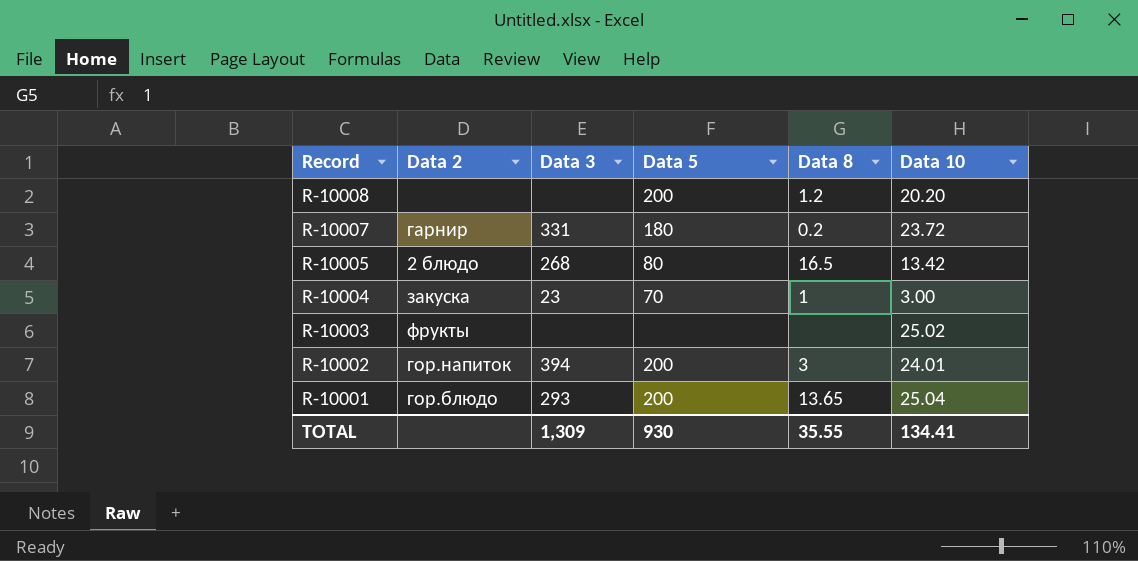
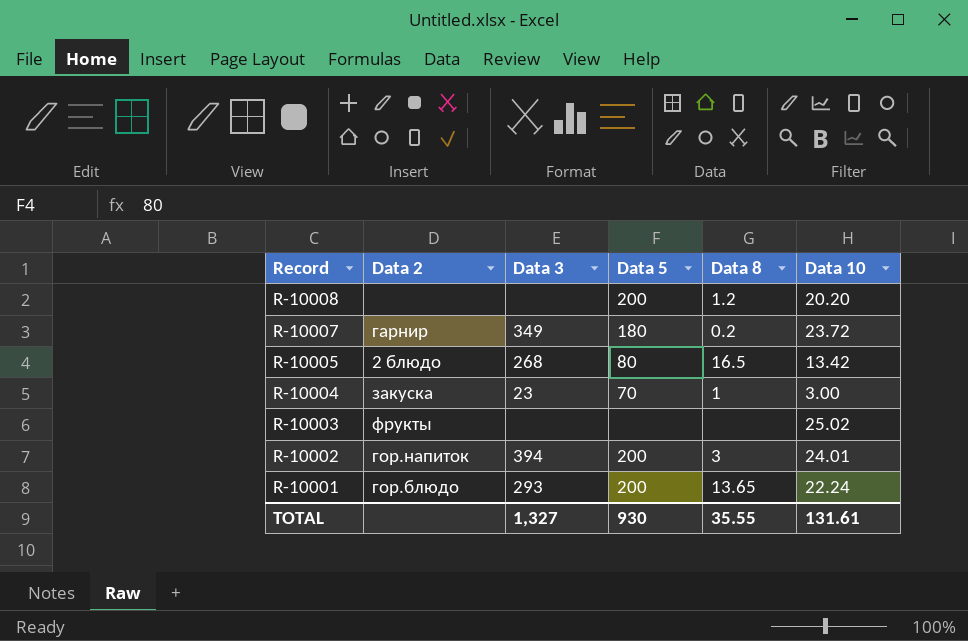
R-10007 | Data 3: 331 -> 349
R-10001 | Data 10: 25.04 -> 22.24
TOTAL | Data 3: 1,309 -> 1,327
TOTAL | Data 10: 134.41 -> 131.61

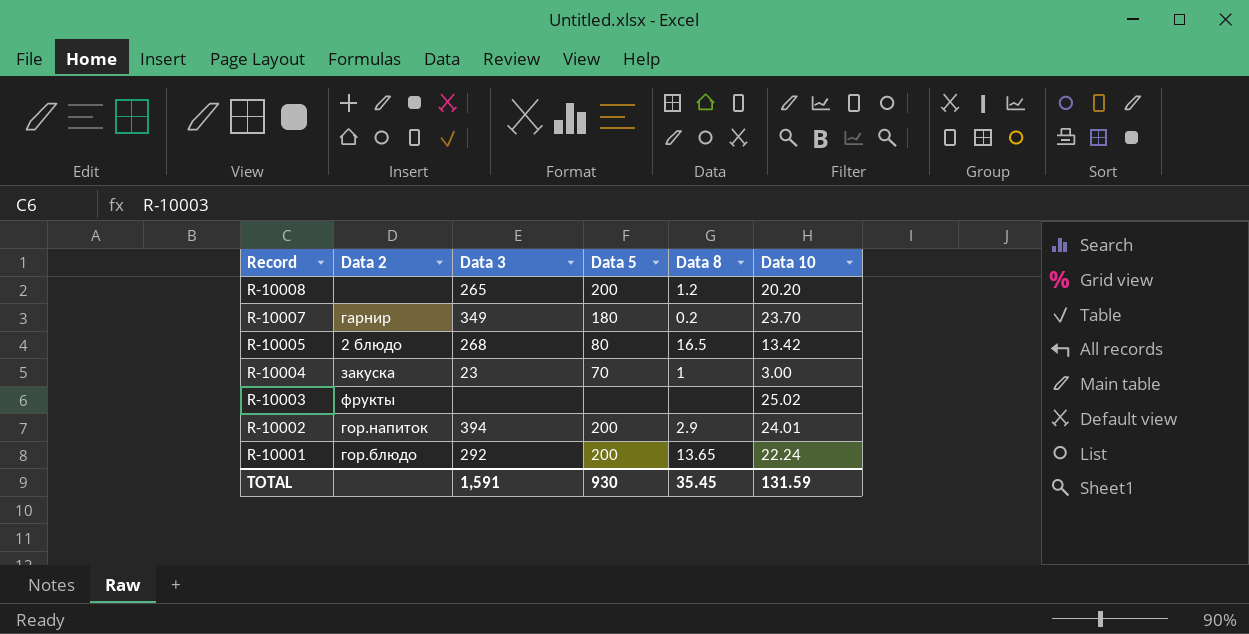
R-10008 | Data 3: none -> 265
R-10007 | Data 10: 23.72 -> 23.70
R-10002 | Data 8: 3 -> 2.9
R-10001 | Data 3: 293 -> 292
TOTAL | Data 3: 1,327 -> 1,591
TOTAL | Data 8: 35.55 -> 35.45
TOTAL | Data 10: 131.61 -> 131.59

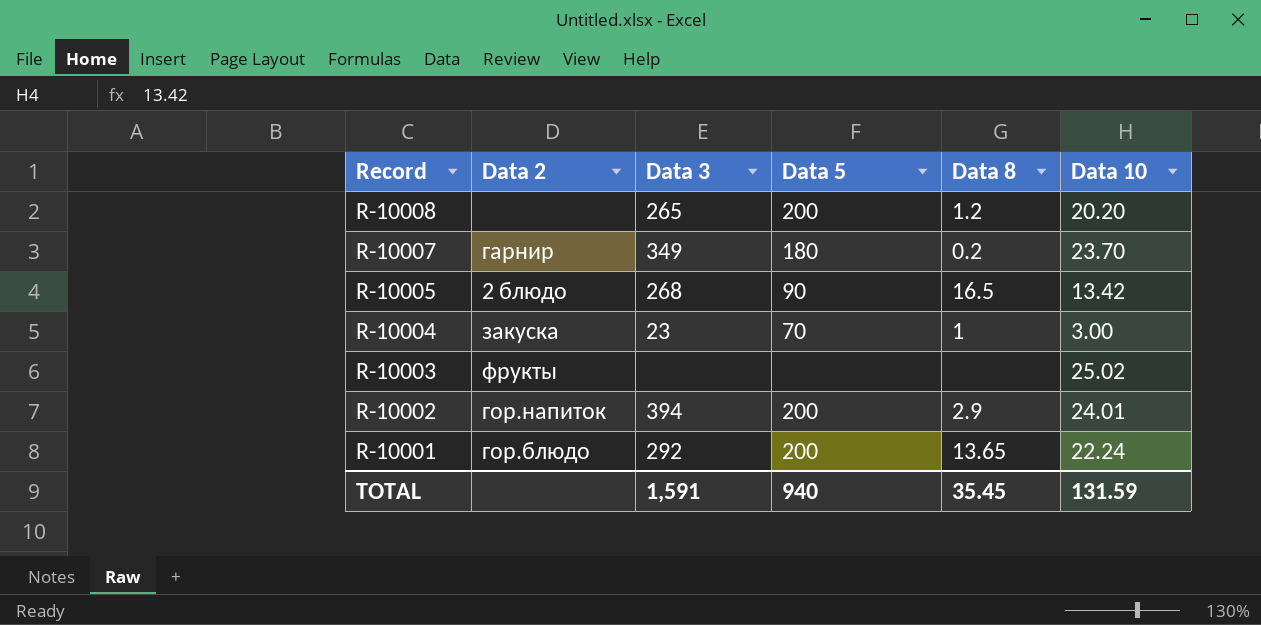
R-10005 | Data 5: 80 -> 90
TOTAL | Data 5: 930 -> 940

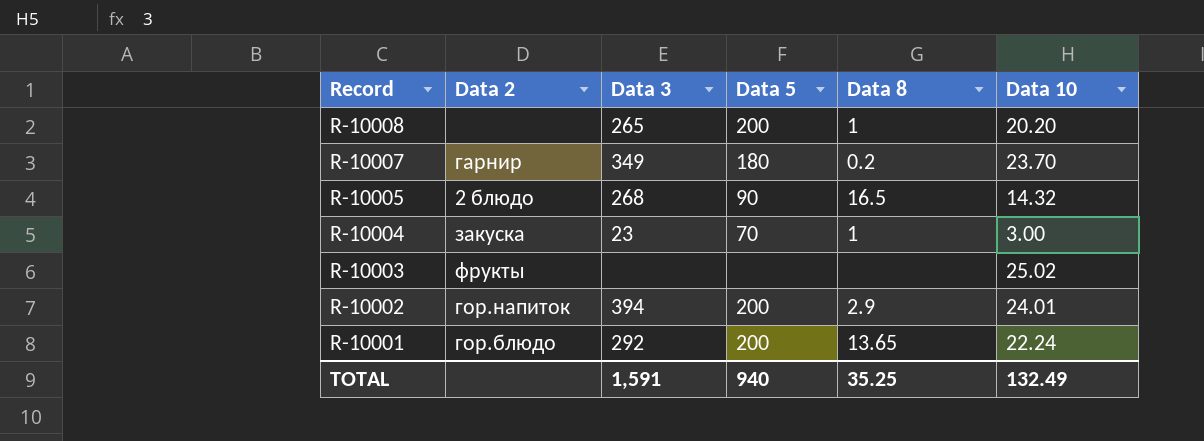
R-10008 | Data 8: 1.2 -> 1
R-10005 | Data 10: 13.42 -> 14.32
TOTAL | Data 8: 35.45 -> 35.25
TOTAL | Data 10: 131.59 -> 132.49

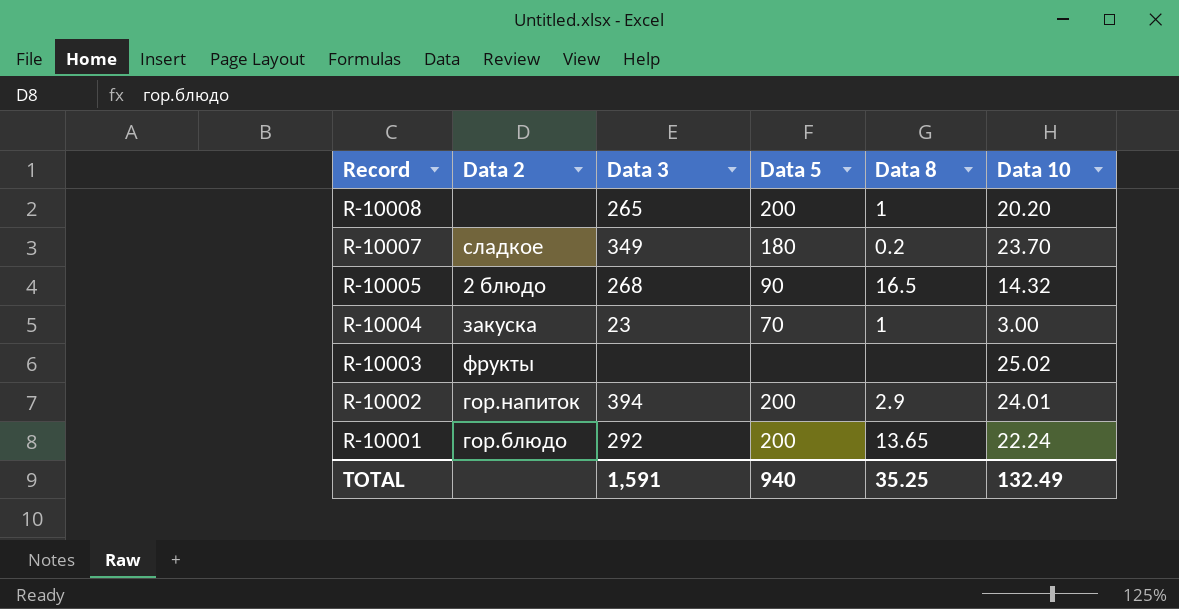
R-10007 | Data 2: гарнир -> сладкое

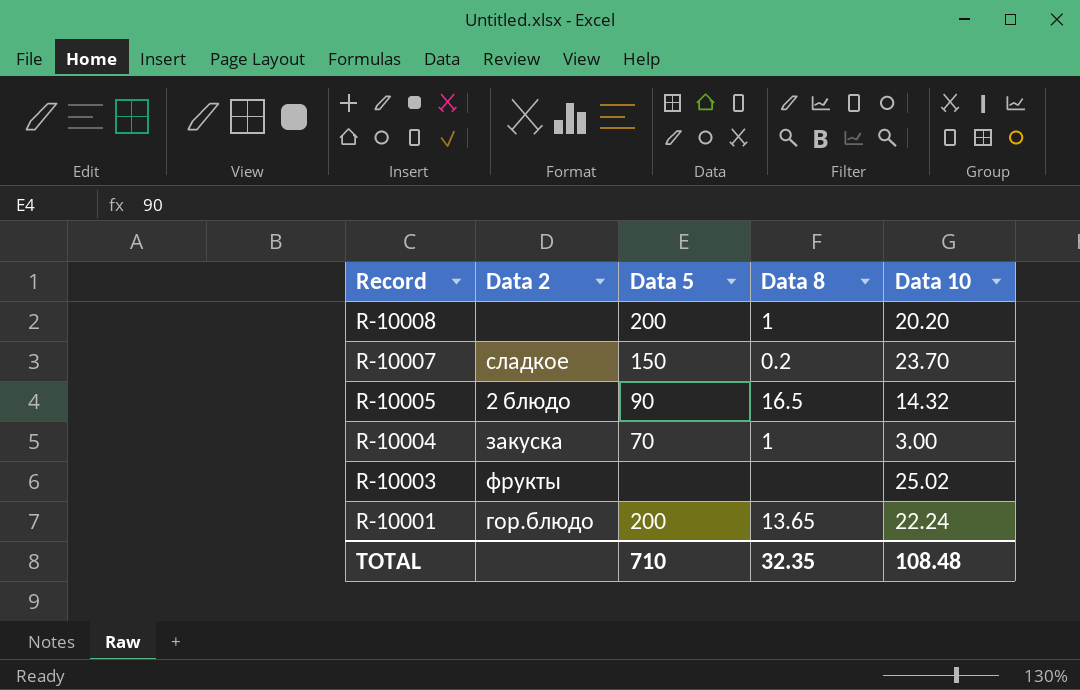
column Data 3 | position: 3 -> none
row R-10002: гор.напиток | 394 | 200 | 2.9 | 24.01 -> none
R-10007 | Data 5: 180 -> 150
TOTAL | Data 5: 940 -> 710
TOTAL | Data 8: 35.25 -> 32.35
TOTAL | Data 10: 132.49 -> 108.48

